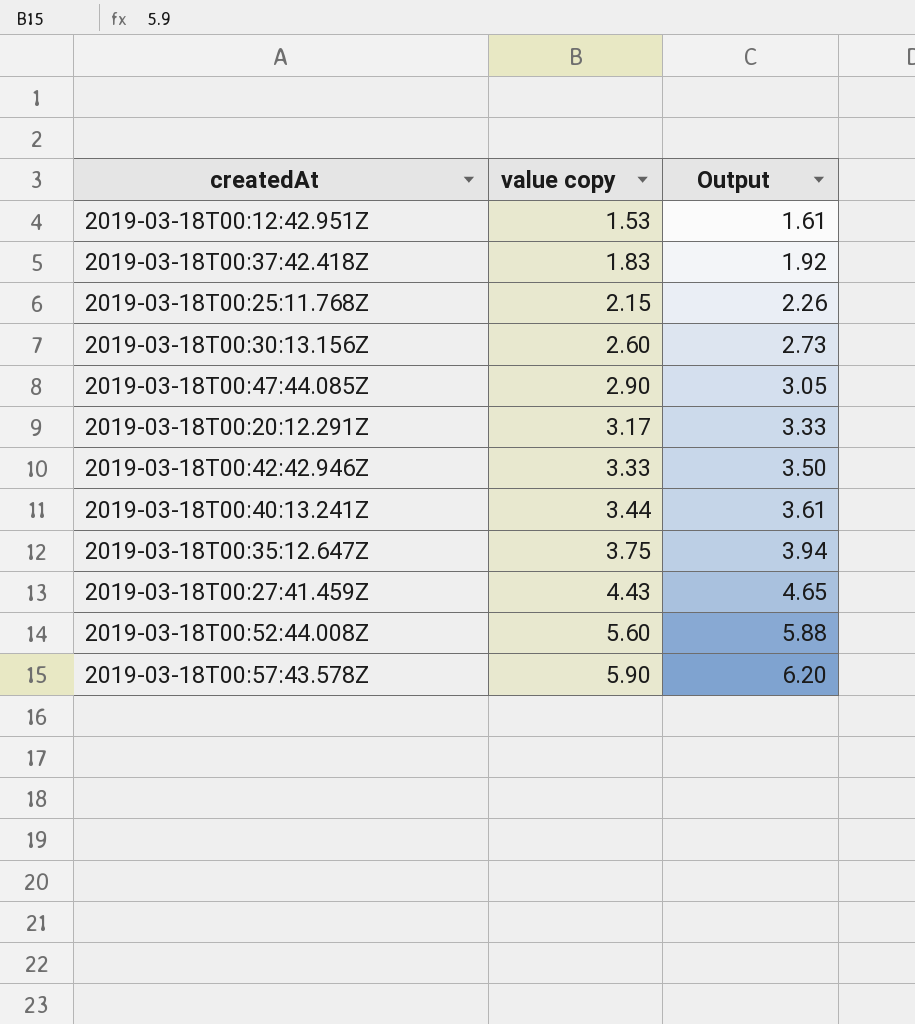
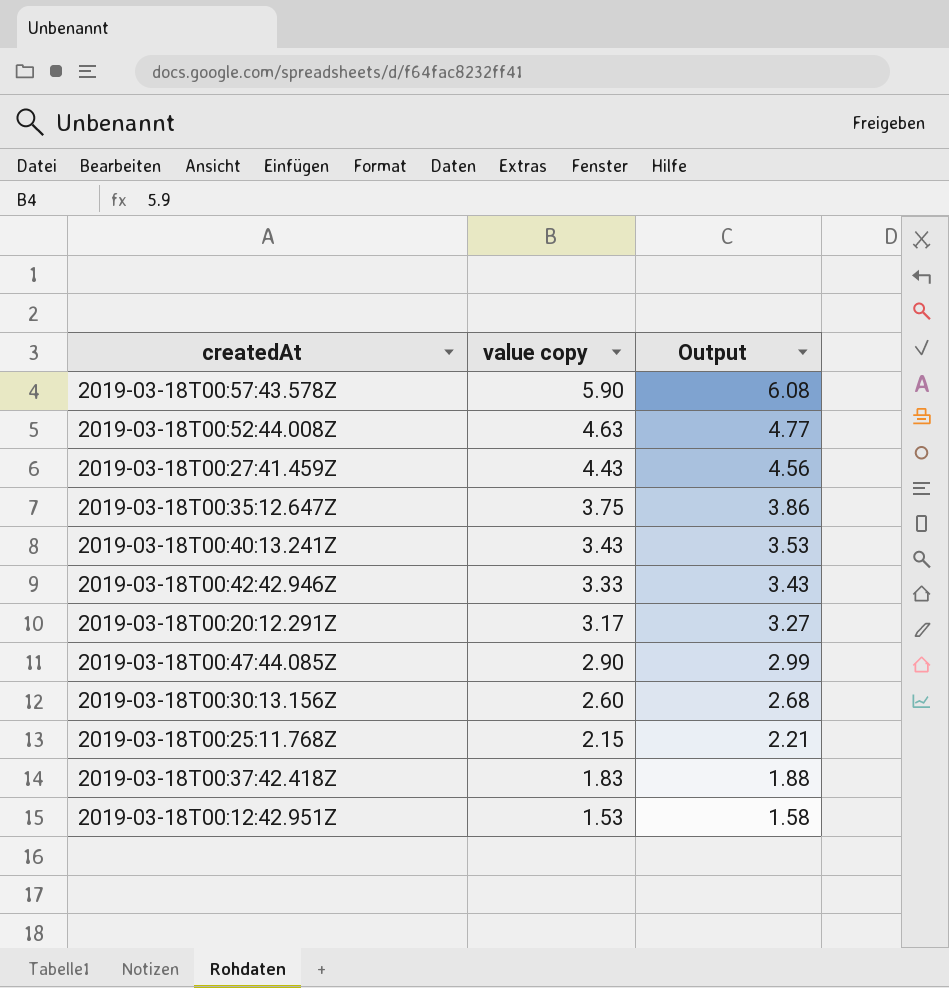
row order: value copy ascending -> value copy descending
column Output | formula: [value copy] * 1.05 -> [value copy] * 1.03
2019-03-18T00:52:44.008Z | value copy: 5.60 -> 4.63
2019-03-18T00:40:13.241Z | value copy: 3.44 -> 3.43

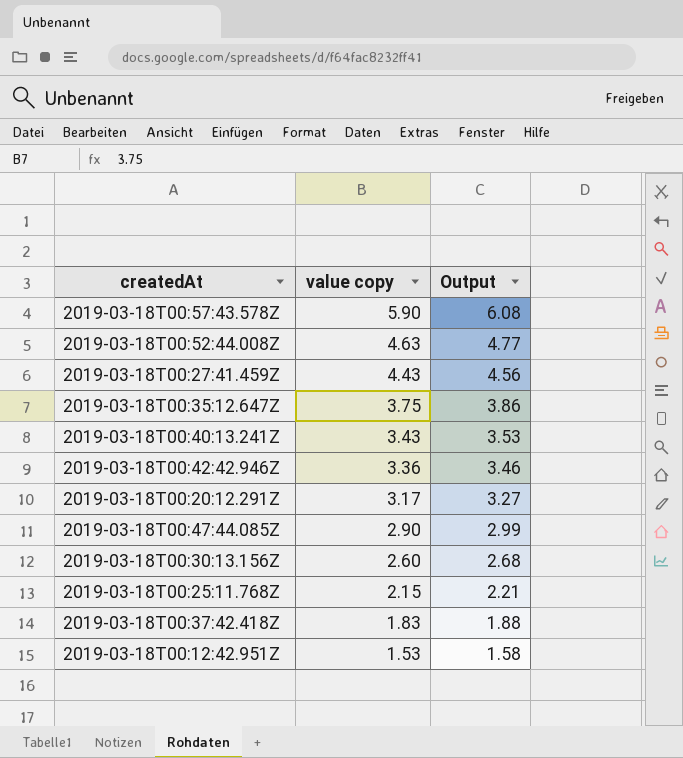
2019-03-18T00:42:42.946Z | value copy: 3.33 -> 3.36
2019-03-18T00:42:42.946Z | Output: 3.43 -> 3.46

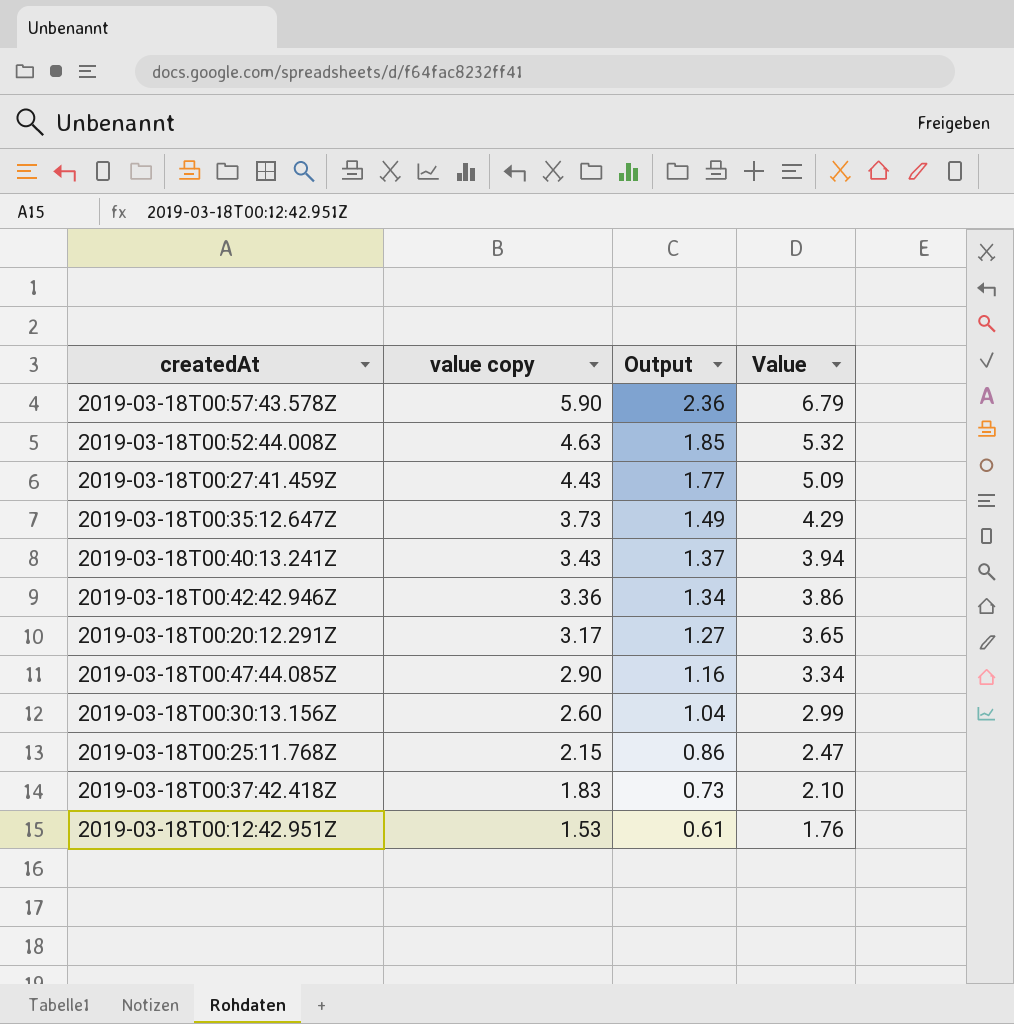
column Output | formula: [value copy] * 1.03 -> [value copy] * 0.4
column Value | formula: none -> [value copy] * 1.15
2019-03-18T00:35:12.647Z | value copy: 3.75 -> 3.73

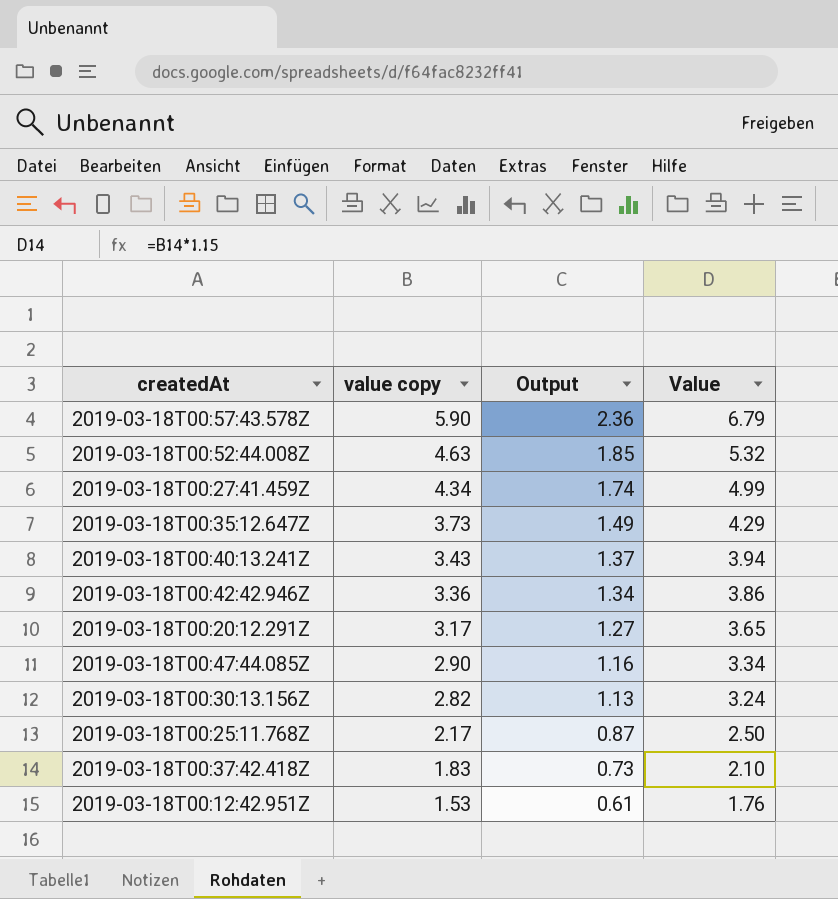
2019-03-18T00:27:41.459Z | value copy: 4.43 -> 4.34
2019-03-18T00:27:41.459Z | Output: 1.77 -> 1.74
2019-03-18T00:27:41.459Z | Value: 5.09 -> 4.99
2019-03-18T00:30:13.156Z | value copy: 2.60 -> 2.82
2019-03-18T00:30:13.156Z | Output: 1.04 -> 1.13
2019-03-18T00:30:13.156Z | Value: 2.99 -> 3.24
2019-03-18T00:25:11.768Z | value copy: 2.15 -> 2.17
2019-03-18T00:25:11.768Z | Output: 0.86 -> 0.87
2019-03-18T00:25:11.768Z | Value: 2.47 -> 2.50

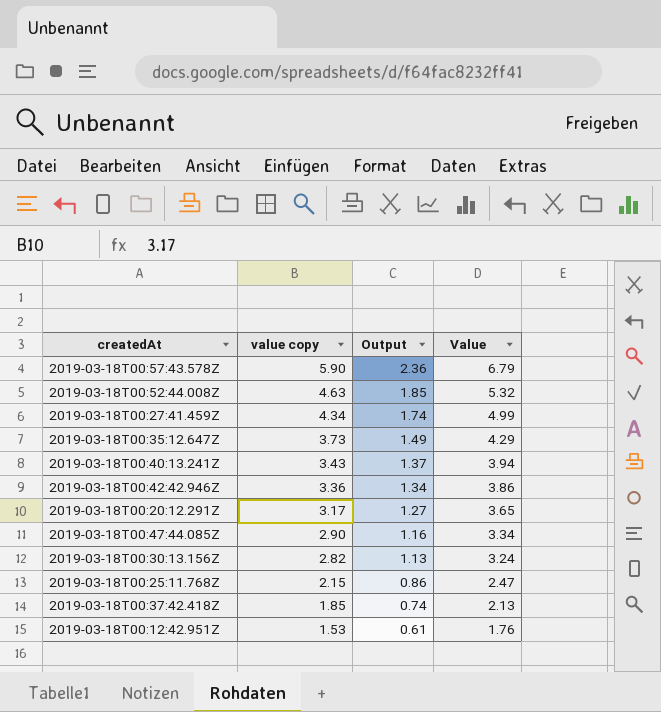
2019-03-18T00:25:11.768Z | value copy: 2.17 -> 2.15
2019-03-18T00:25:11.768Z | Output: 0.87 -> 0.86
2019-03-18T00:25:11.768Z | Value: 2.50 -> 2.47
2019-03-18T00:37:42.418Z | value copy: 1.83 -> 1.85
2019-03-18T00:37:42.418Z | Output: 0.73 -> 0.74
2019-03-18T00:37:42.418Z | Value: 2.10 -> 2.13

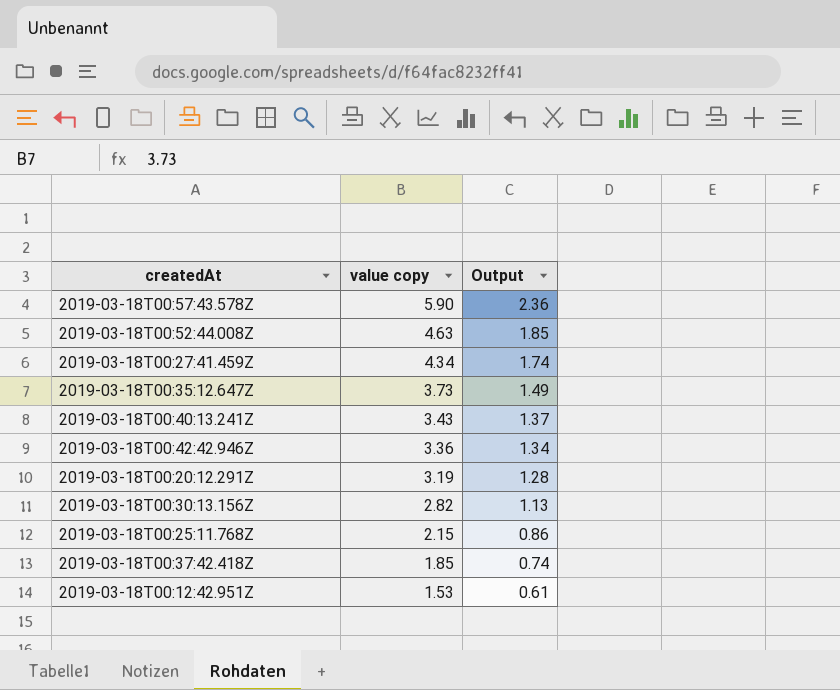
column Value | formula: [value copy] * 1.15 -> none
row 2019-03-18T00:47:44.085Z: 2.90 | 1.16 | 3.34 -> none
2019-03-18T00:20:12.291Z | value copy: 3.17 -> 3.19
2019-03-18T00:20:12.291Z | Output: 1.27 -> 1.28

